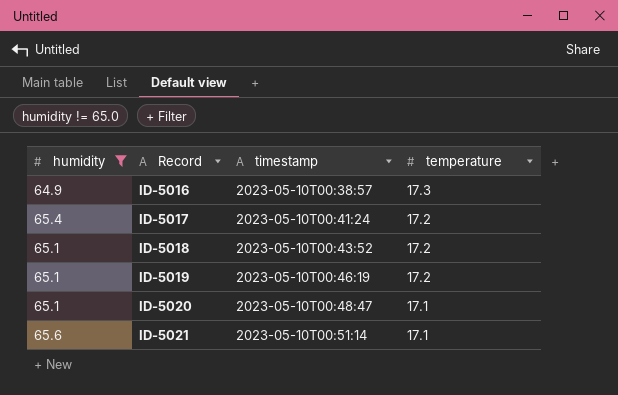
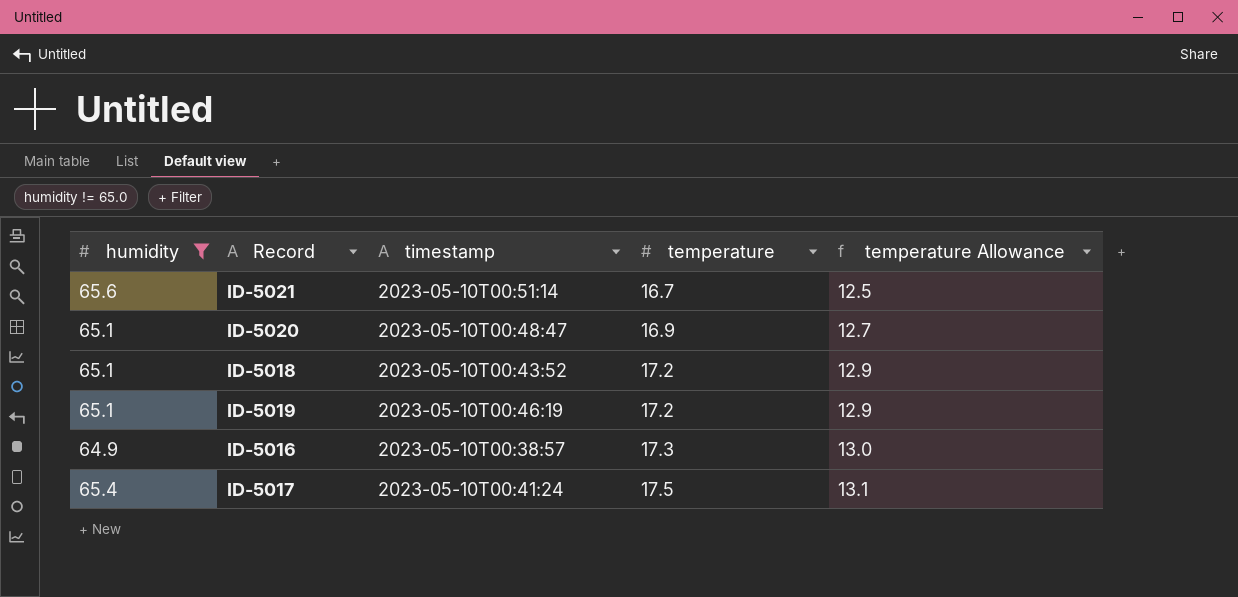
row order: Record ascending -> temperature ascending
column temperature Allowance | formula: none -> [temperature] * 0.75
ID-5021 | temperature: 17.1 -> 16.7
ID-5020 | temperature: 17.1 -> 16.9
ID-5017 | temperature: 17.2 -> 17.5

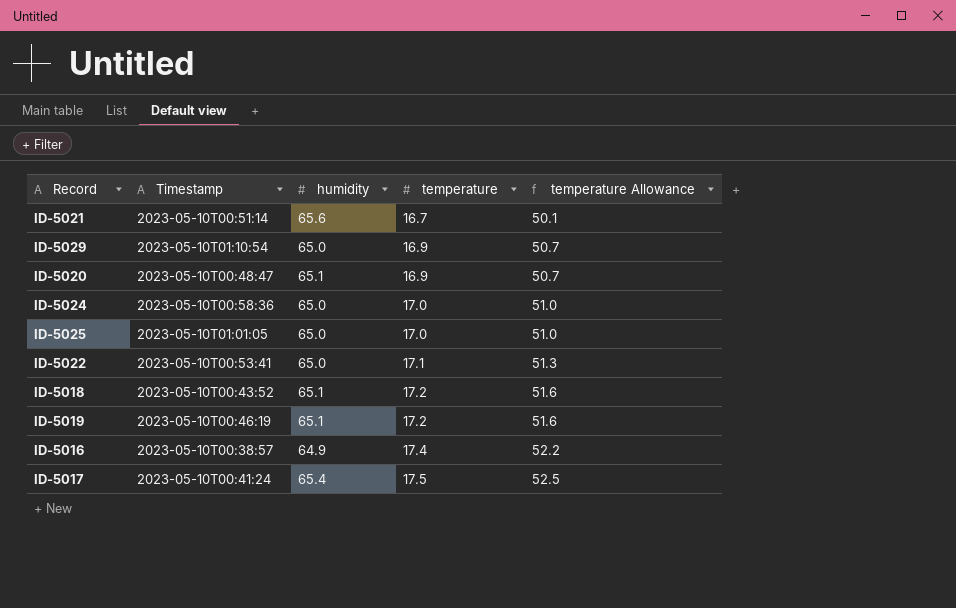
filter: humidity != 65.0 -> none
column name: timestamp -> Timestamp
column humidity | position: 1 -> 3
column temperature Allowance | formula: [temperature] * 0.75 -> [temperature] * 3
ID-5016 | temperature: 17.3 -> 17.4

